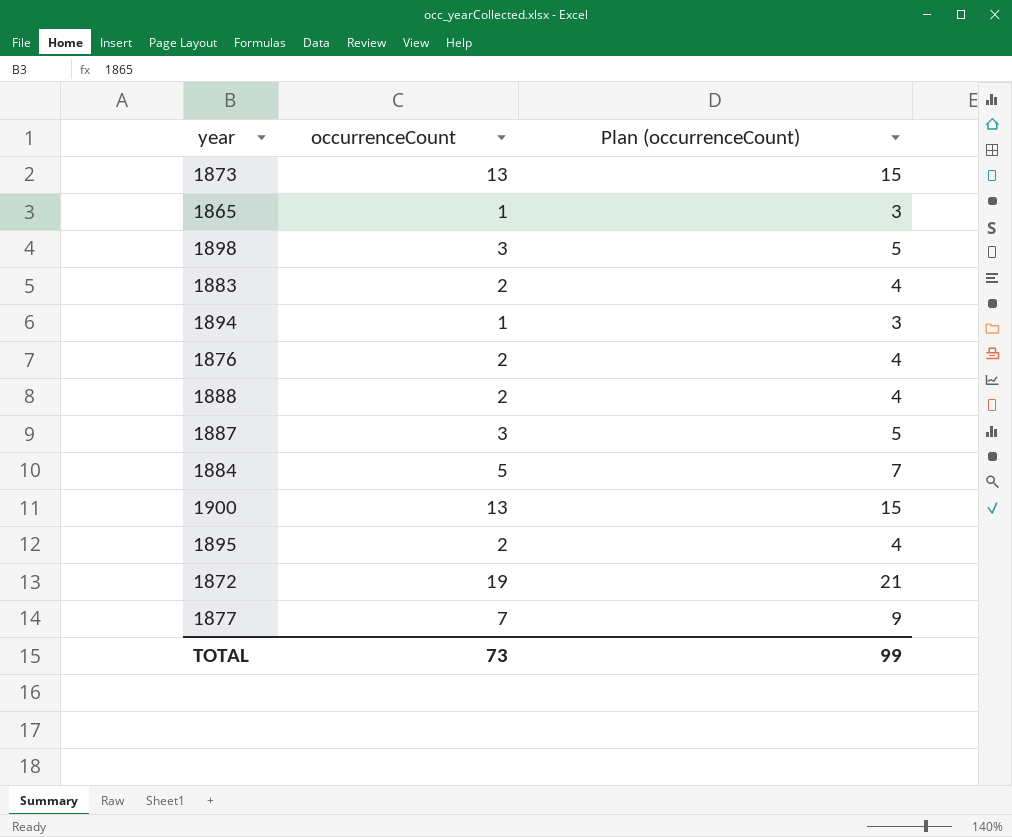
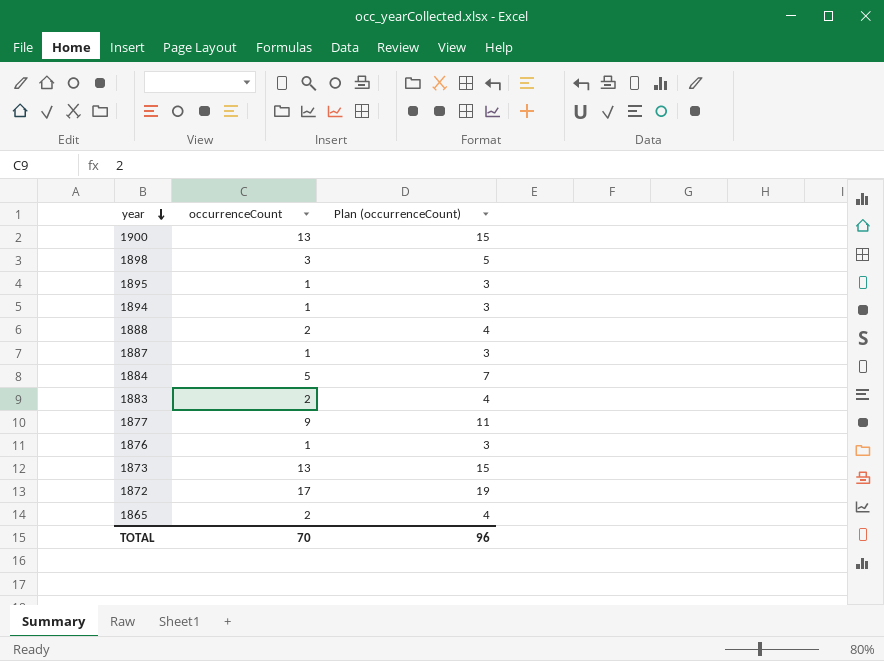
row order: none -> year descending
1895 | occurrenceCount: 2 -> 1
1895 | Plan (occurrenceCount): 4 -> 3
1887 | occurrenceCount: 3 -> 1
1887 | Plan (occurrenceCount): 5 -> 3
1877 | occurrenceCount: 7 -> 9
1877 | Plan (occurrenceCount): 9 -> 11
1876 | occurrenceCount: 2 -> 1
1876 | Plan (occurrenceCount): 4 -> 3
1872 | occurrenceCount: 19 -> 17
1872 | Plan (occurrenceCount): 21 -> 19
1865 | occurrenceCount: 1 -> 2
1865 | Plan (occurrenceCount): 3 -> 4
TOTAL | occurrenceCount: 73 -> 70
TOTAL | Plan (occurrenceCount): 99 -> 96

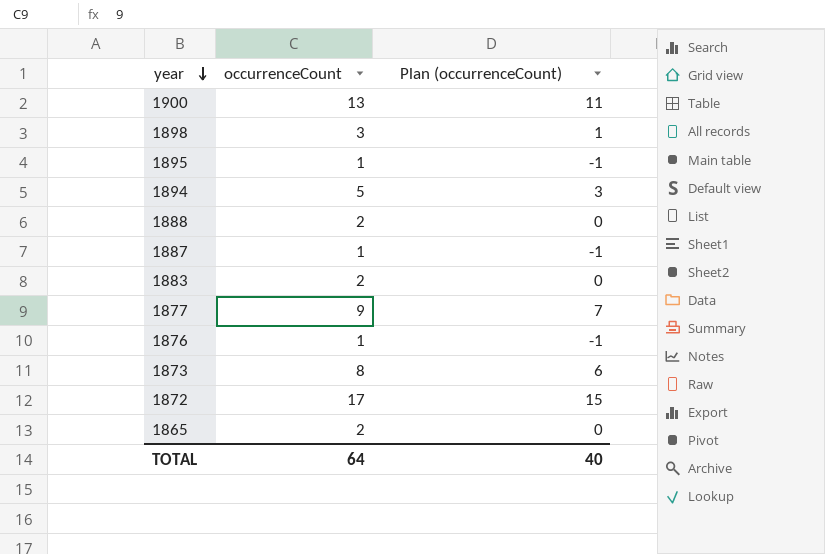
column Plan (occurrenceCount) | formula: [occurrenceCount] + 2 -> [occurrenceCount] - 2
row 1884: 5 | 7 -> none
1894 | occurrenceCount: 1 -> 5
1873 | occurrenceCount: 13 -> 8
TOTAL | occurrenceCount: 70 -> 64
TOTAL | Plan (occurrenceCount): 96 -> 40

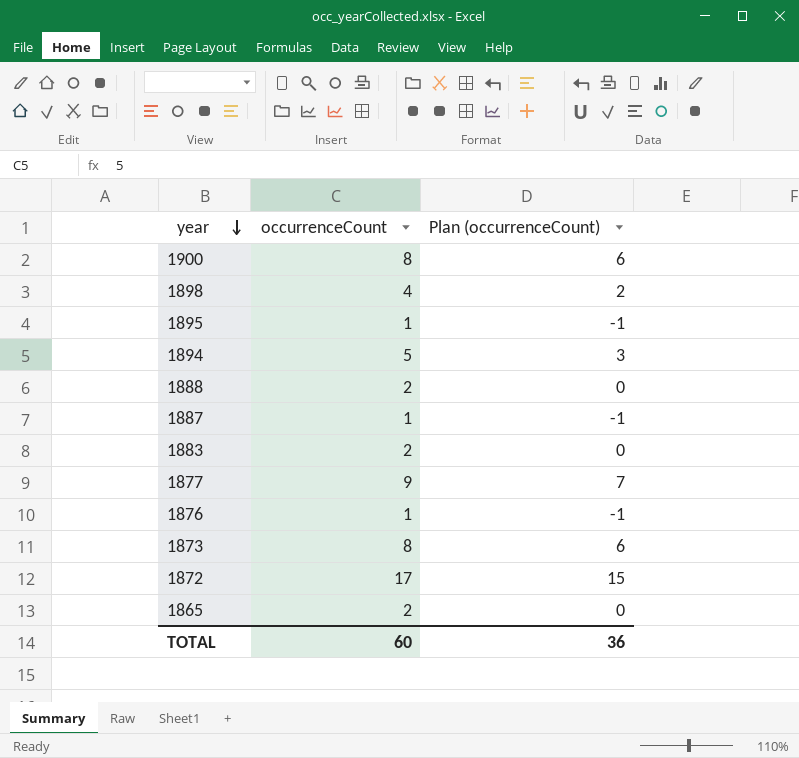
1900 | occurrenceCount: 13 -> 8
1900 | Plan (occurrenceCount): 11 -> 6
1898 | occurrenceCount: 3 -> 4
1898 | Plan (occurrenceCount): 1 -> 2
TOTAL | occurrenceCount: 64 -> 60
TOTAL | Plan (occurrenceCount): 40 -> 36

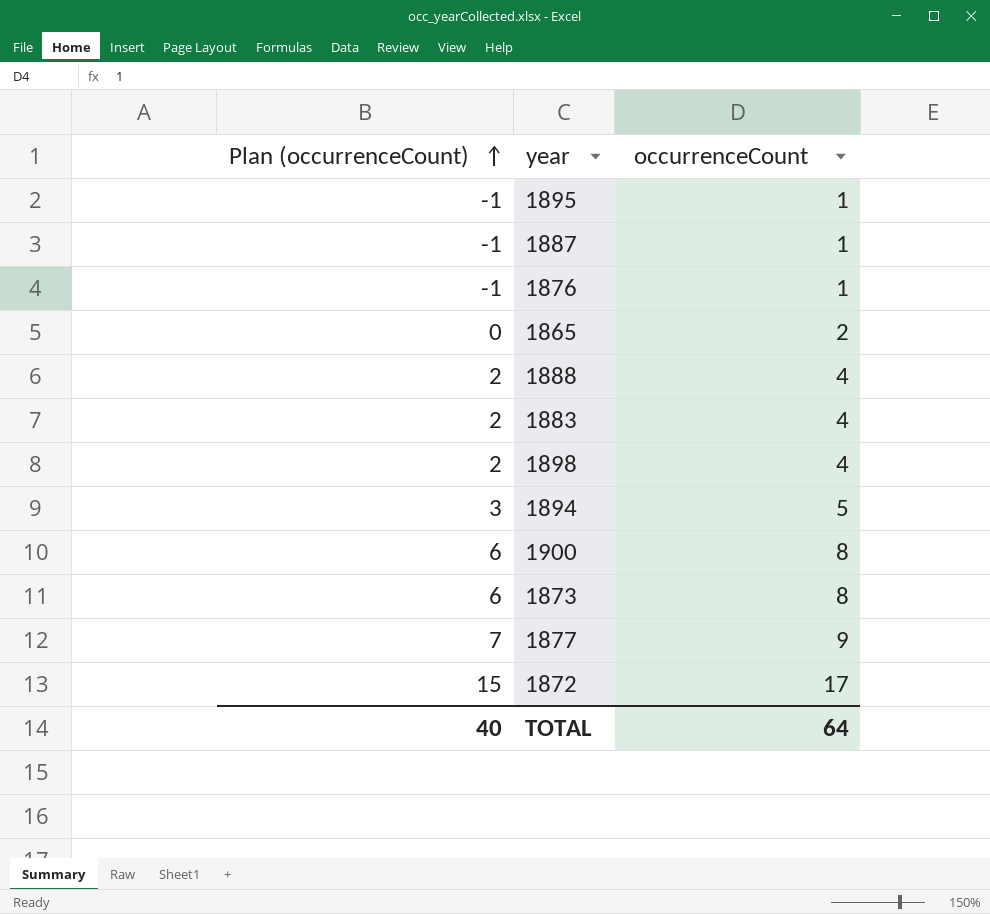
row order: year descending -> Plan (occurrenceCount) ascending
column Plan (occurrenceCount) | position: 3 -> 1
1888 | Plan (occurrenceCount): 0 -> 2
1888 | occurrenceCount: 2 -> 4
1883 | Plan (occurrenceCount): 0 -> 2
1883 | occurrenceCount: 2 -> 4
TOTAL | Plan (occurrenceCount): 36 -> 40
TOTAL | occurrenceCount: 60 -> 64

